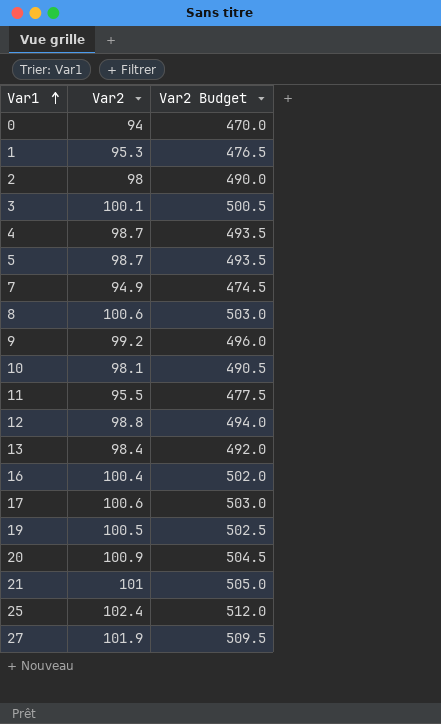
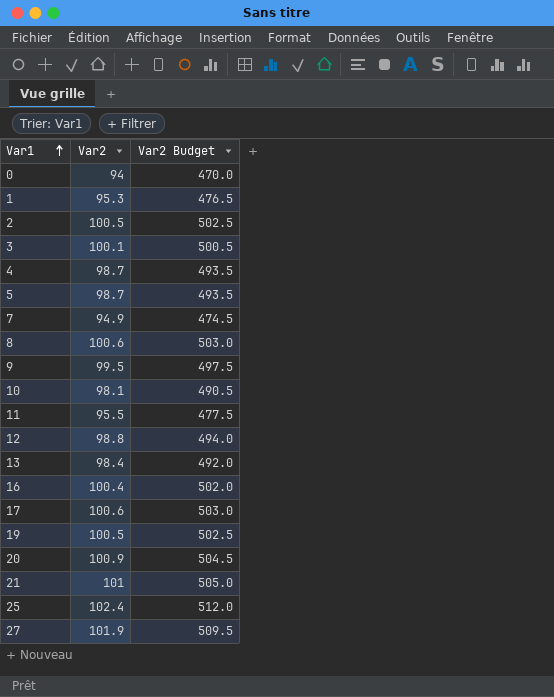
2 | Var2: 98 -> 100.5
2 | Var2 Budget: 490.0 -> 502.5
9 | Var2: 99.2 -> 99.5
9 | Var2 Budget: 496.0 -> 497.5

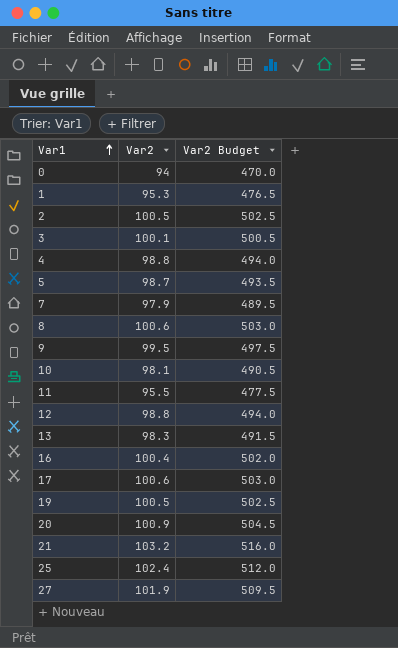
4 | Var2: 98.7 -> 98.8
4 | Var2 Budget: 493.5 -> 494.0
7 | Var2: 94.9 -> 97.9
7 | Var2 Budget: 474.5 -> 489.5
13 | Var2: 98.4 -> 98.3
13 | Var2 Budget: 492.0 -> 491.5
21 | Var2: 101 -> 103.2
21 | Var2 Budget: 505.0 -> 516.0

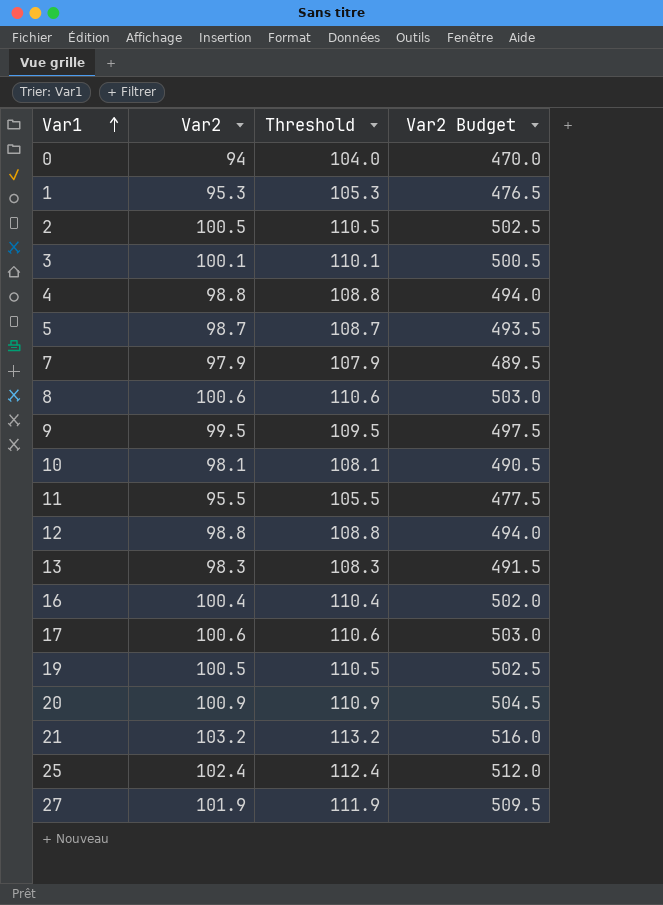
column Threshold | formula: none -> [Var2] + 10

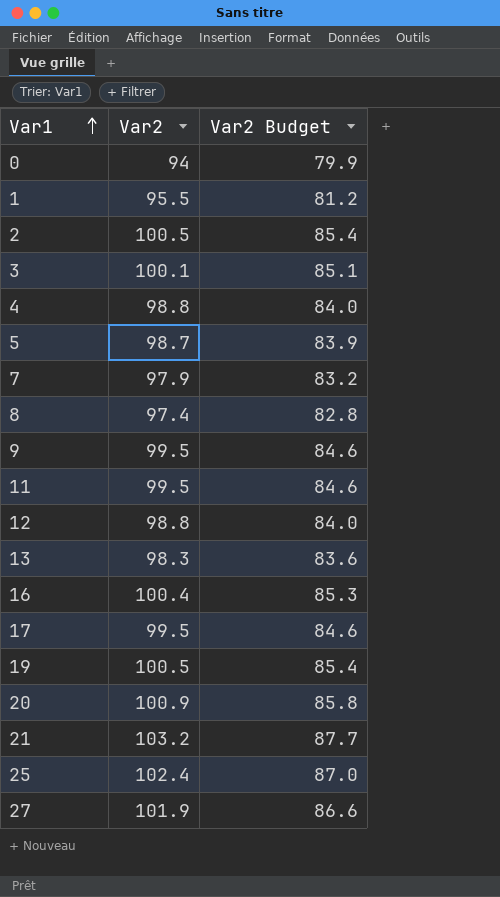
column Threshold | formula: [Var2] + 10 -> none
column Var2 Budget | formula: [Var2] * 5 -> [Var2] * 0.85
row 10: 98.1 | 108.1 | 490.5 -> none
1 | Var2: 95.3 -> 95.5
8 | Var2: 100.6 -> 97.4
11 | Var2: 95.5 -> 99.5
17 | Var2: 100.6 -> 99.5

